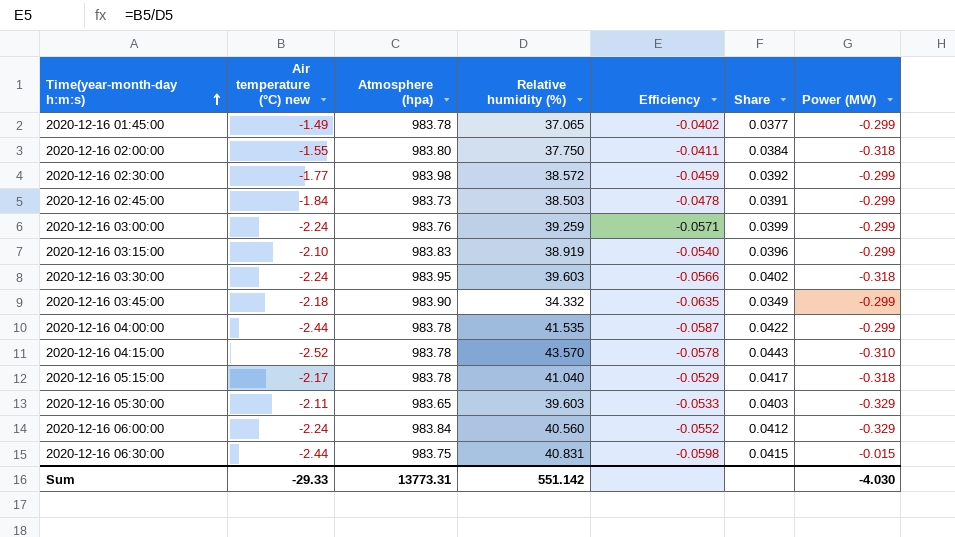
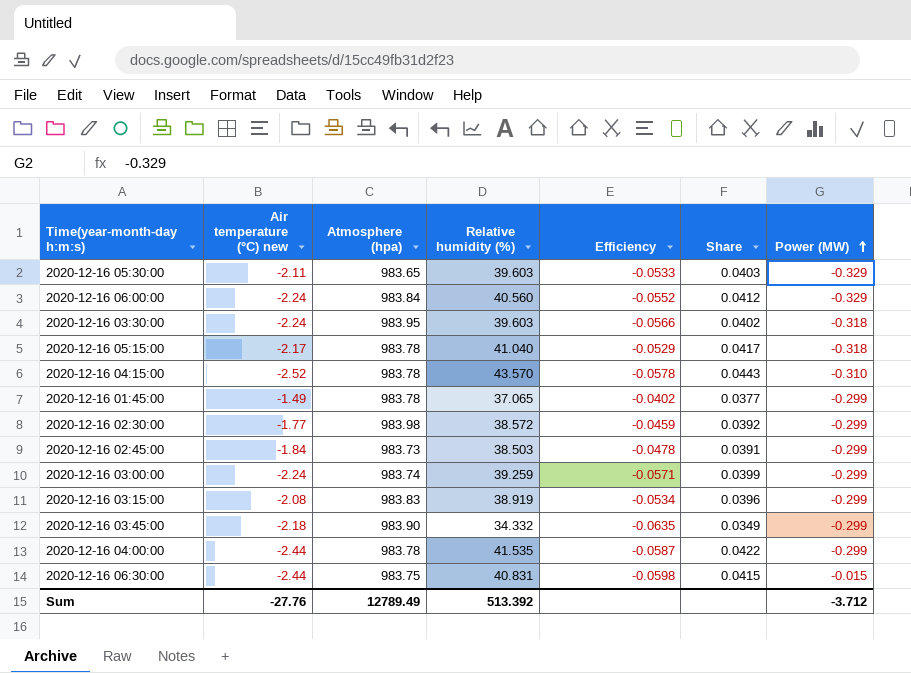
row order: Time(year-month-day h:m:s) ascending -> Power (MW) ascending
row 2020-12-16 02:00:00: -1.55 | 983.80 | 37.750 | -0.0411 | 0.0384 | -0.318 -> none
2020-12-16 03:00:00 | Atmosphere (hpa): 983.76 -> 983.74
2020-12-16 03:15:00 | Air temperature (°C) new: -2.10 -> -2.08
2020-12-16 03:15:00 | Efficiency: -0.0540 -> -0.0534
Sum | Air temperature (°C) new: -29.33 -> -27.76
Sum | Atmosphere (hpa): 13773.31 -> 12789.49
Sum | Relative humidity (%): 551.142 -> 513.392
Sum | Power (MW): -4.030 -> -3.712

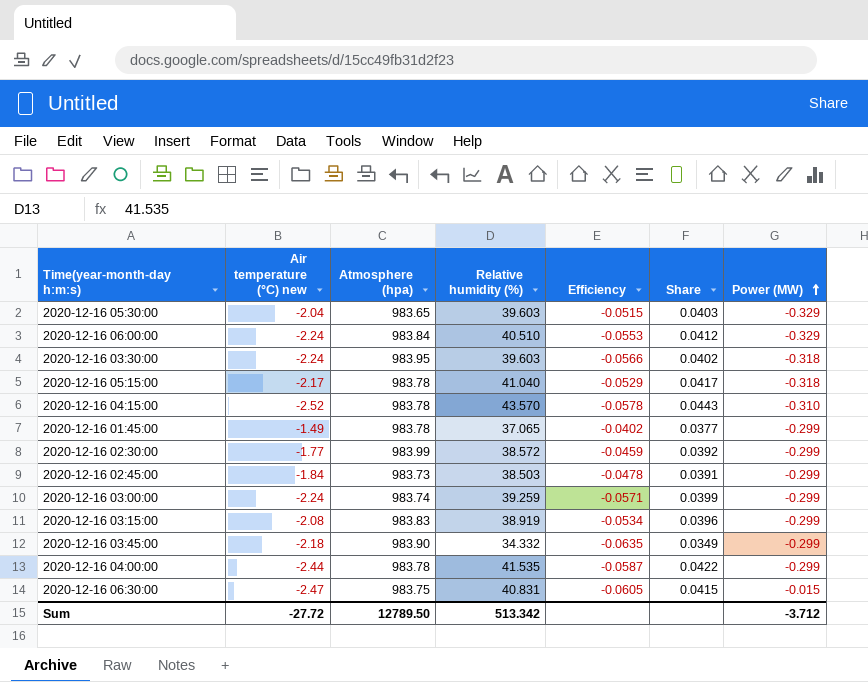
2020-12-16 05:30:00 | Air temperature (°C) new: -2.11 -> -2.04
2020-12-16 05:30:00 | Efficiency: -0.0533 -> -0.0515
2020-12-16 06:00:00 | Relative humidity (%): 40.560 -> 40.510
2020-12-16 06:00:00 | Efficiency: -0.0552 -> -0.0553
2020-12-16 02:30:00 | Atmosphere (hpa): 983.98 -> 983.99
2020-12-16 06:30:00 | Air temperature (°C) new: -2.44 -> -2.47
2020-12-16 06:30:00 | Efficiency: -0.0598 -> -0.0605
Sum | Air temperature (°C) new: -27.76 -> -27.72
Sum | Atmosphere (hpa): 12789.49 -> 12789.50
Sum | Relative humidity (%): 513.392 -> 513.342

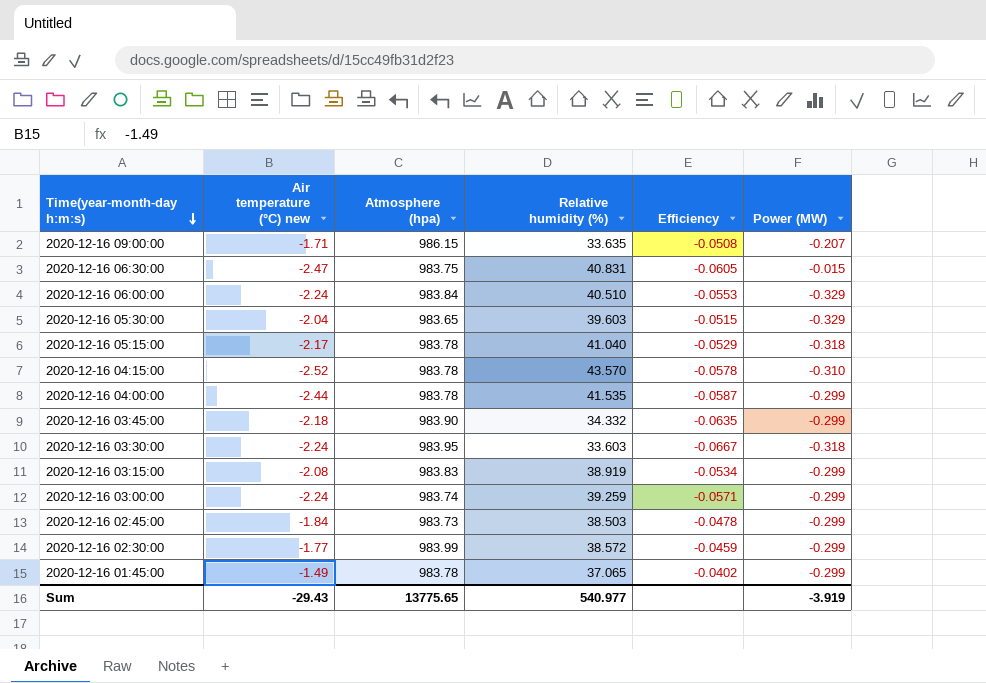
row order: Power (MW) ascending -> Time(year-month-day h:m:s) descending
column Share | formula: [Relative humidity (%)] / [Atmosphere (hpa)] -> none
row 2020-12-16 09:00:00: none -> -1.71 | 986.15 | 33.635 | -0.0508 | -0.207
2020-12-16 03:30:00 | Relative humidity (%): 39.603 -> 33.603
2020-12-16 03:30:00 | Efficiency: -0.0566 -> -0.0667
Sum | Air temperature (°C) new: -27.72 -> -29.43
Sum | Atmosphere (hpa): 12789.50 -> 13775.65
Sum | Relative humidity (%): 513.342 -> 540.977
Sum | Power (MW): -3.712 -> -3.919

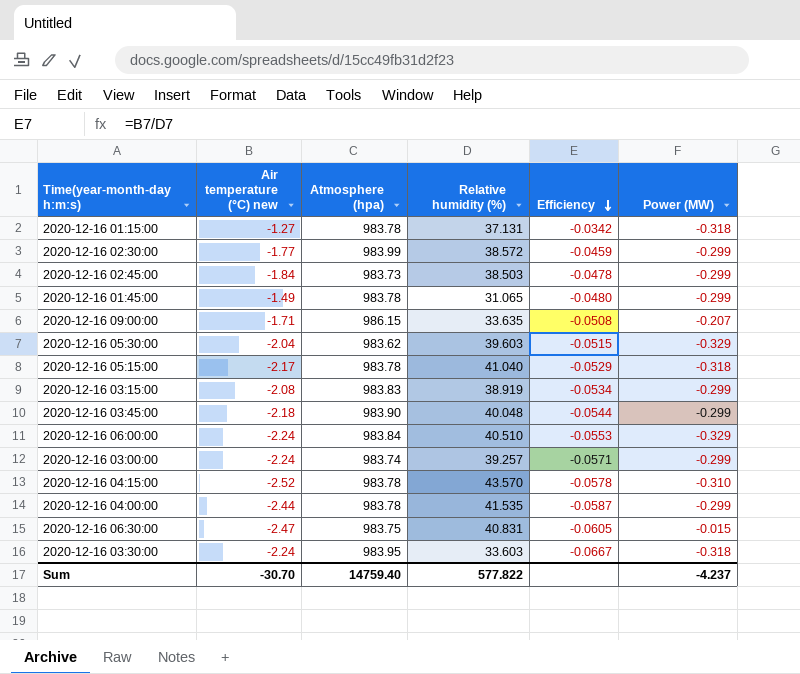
row order: Time(year-month-day h:m:s) descending -> Efficiency descending
row 2020-12-16 01:15:00: none -> -1.27 | 983.78 | 37.131 | -0.0342 | -0.318
2020-12-16 01:45:00 | Relative humidity (%): 37.065 -> 31.065
2020-12-16 01:45:00 | Efficiency: -0.0402 -> -0.0480
2020-12-16 05:30:00 | Atmosphere (hpa): 983.65 -> 983.62
2020-12-16 03:45:00 | Relative humidity (%): 34.332 -> 40.048
2020-12-16 03:45:00 | Efficiency: -0.0635 -> -0.0544
2020-12-16 03:00:00 | Relative humidity (%): 39.259 -> 39.257
Sum | Air temperature (°C) new: -29.43 -> -30.70
Sum | Atmosphere (hpa): 13775.65 -> 14759.40
Sum | Relative humidity (%): 540.977 -> 577.822
Sum | Power (MW): -3.919 -> -4.237

